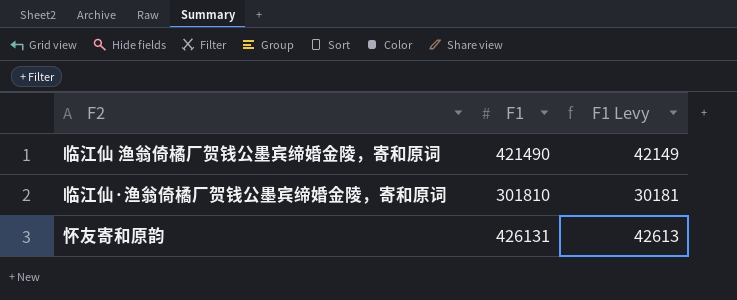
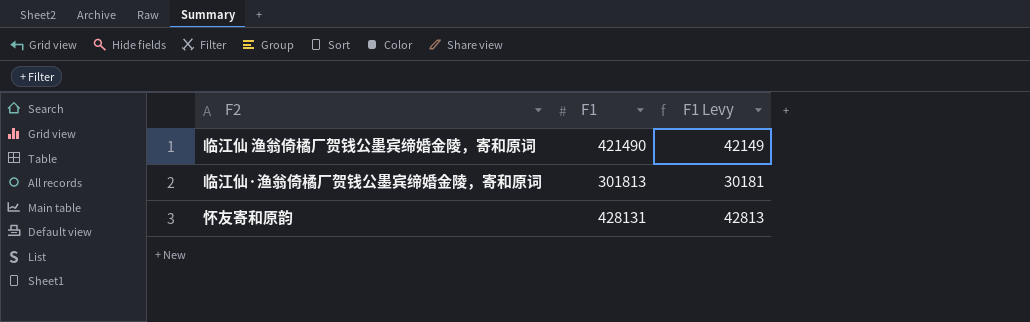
临江仙·渔翁倚橘厂贺钱公墨宾缔婚金陵，寄和原词 | F1: 301810 -> 301813
怀友寄和原韵 | F1: 426131 -> 428131
怀友寄和原韵 | F1 Levy: 42613 -> 42813

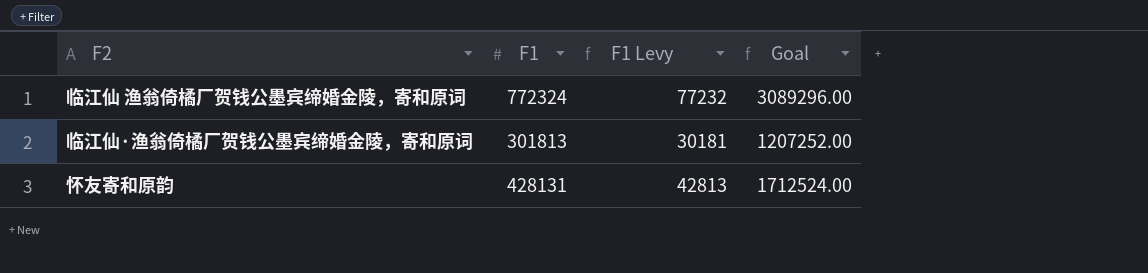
column Goal | formula: none -> [F1] * 4
临江仙 渔翁倚橘厂贺钱公墨宾缔婚金陵，寄和原词 | F1: 421490 -> 772324
临江仙 渔翁倚橘厂贺钱公墨宾缔婚金陵，寄和原词 | F1 Levy: 42149 -> 77232

